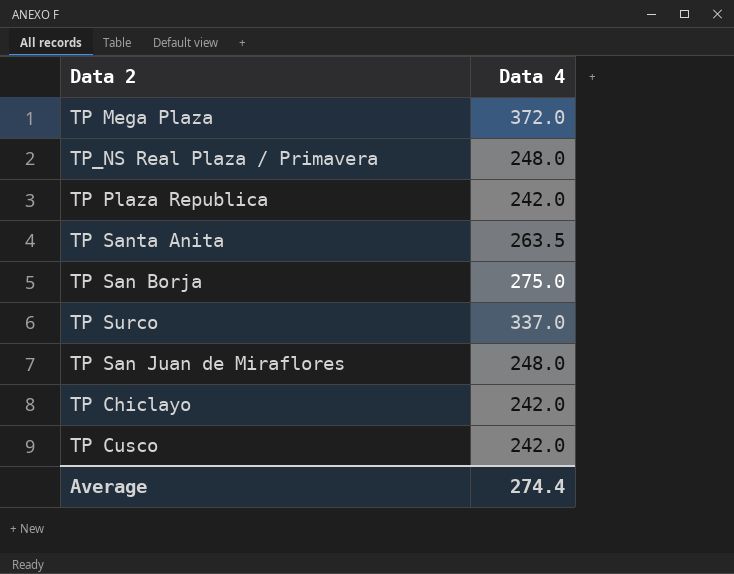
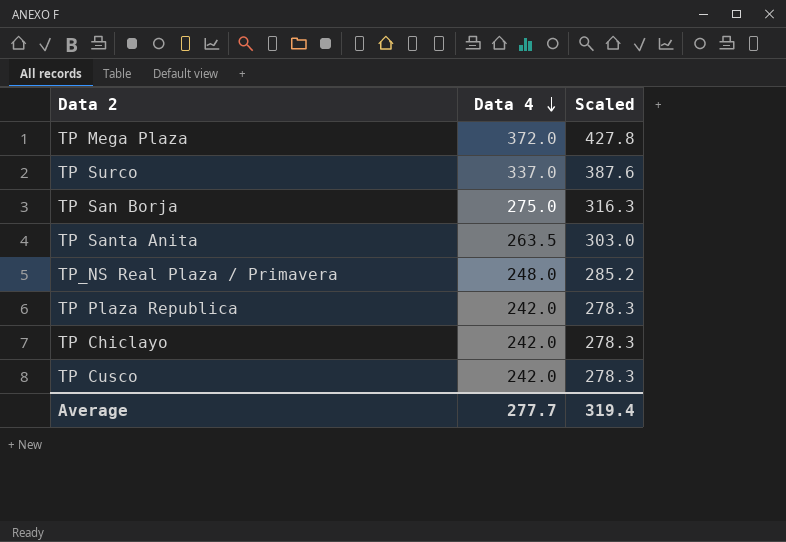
row order: none -> Data 4 descending
column Scaled | formula: none -> [Data 4] * 1.15
row TP San Juan de Miraflores: 248.0 -> none
Average | Data 4: 274.4 -> 277.7

